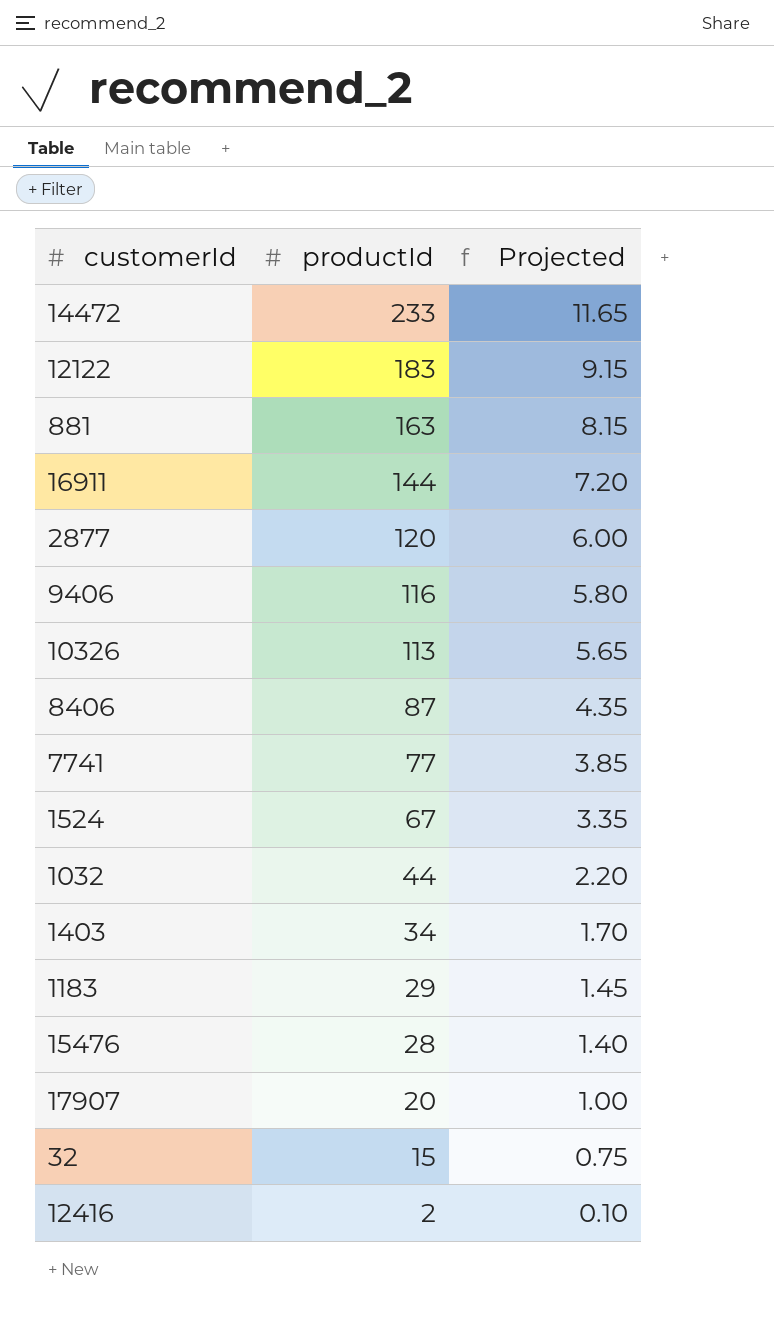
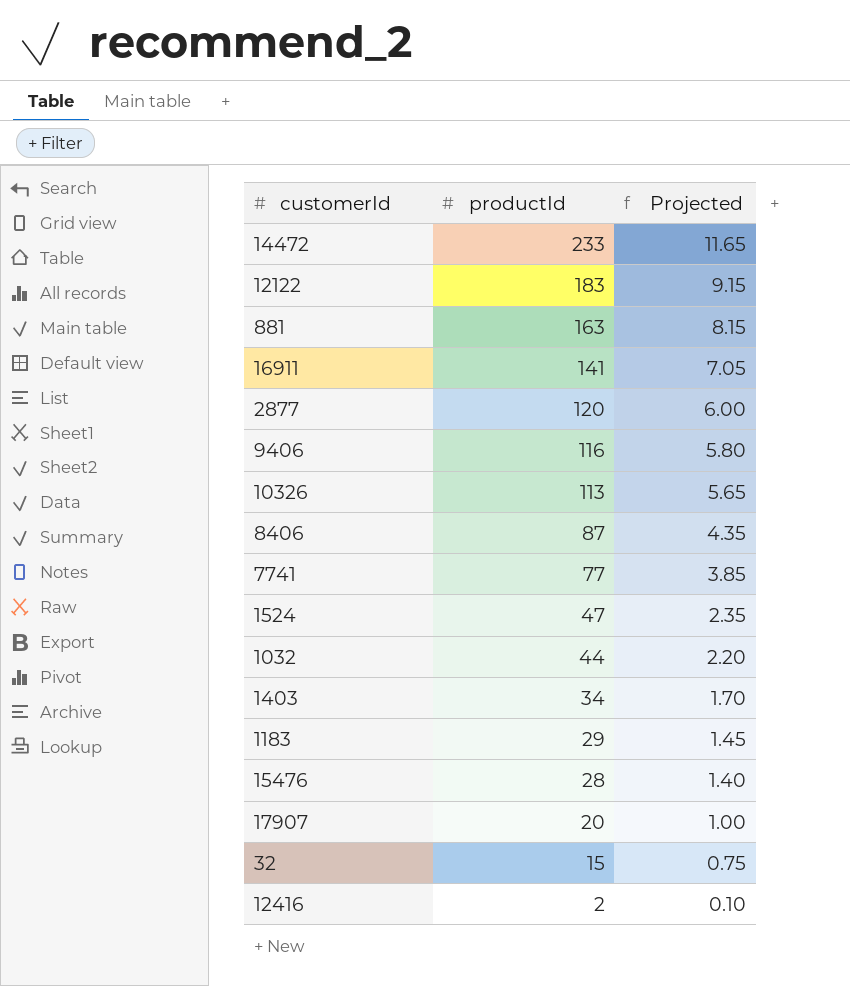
16911 | productId: 144 -> 141
16911 | Projected: 7.20 -> 7.05
1524 | productId: 67 -> 47
1524 | Projected: 3.35 -> 2.35

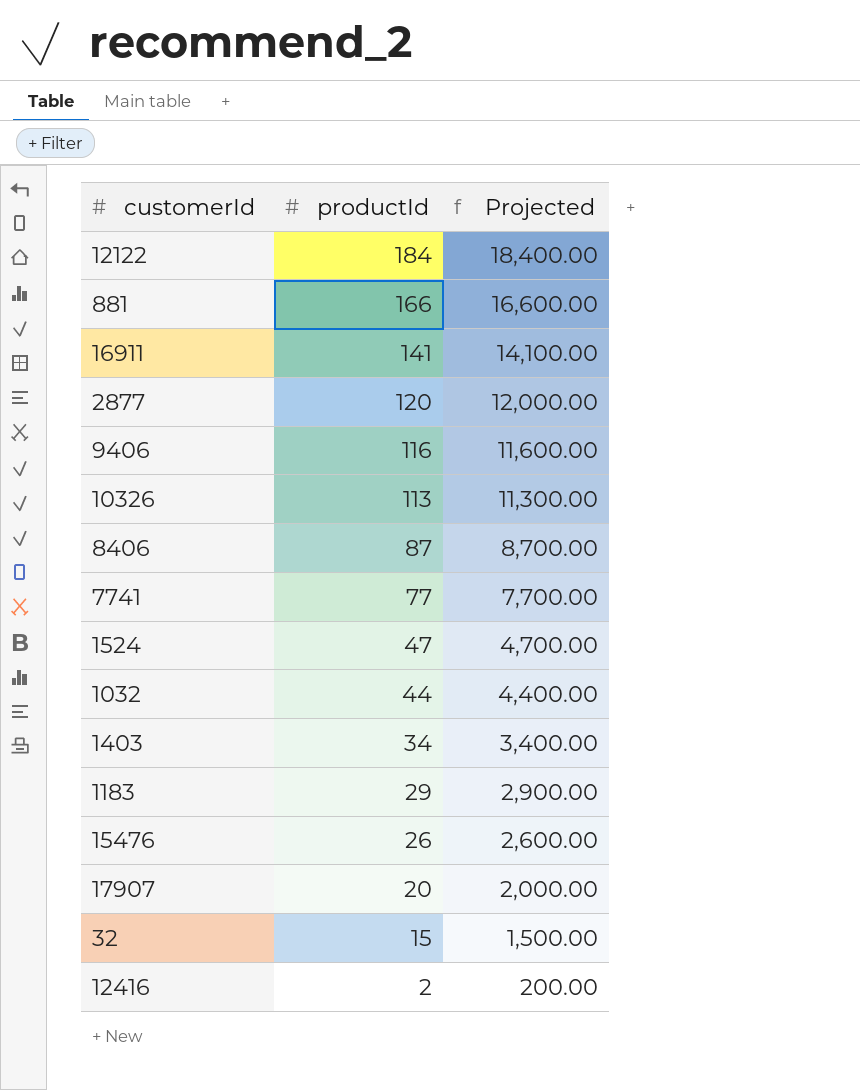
column Projected | formula: [productId] * 0.05 -> [productId] * 100
row 14472: 233 | 11.65 -> none
12122 | productId: 183 -> 184
881 | productId: 163 -> 166
15476 | productId: 28 -> 26

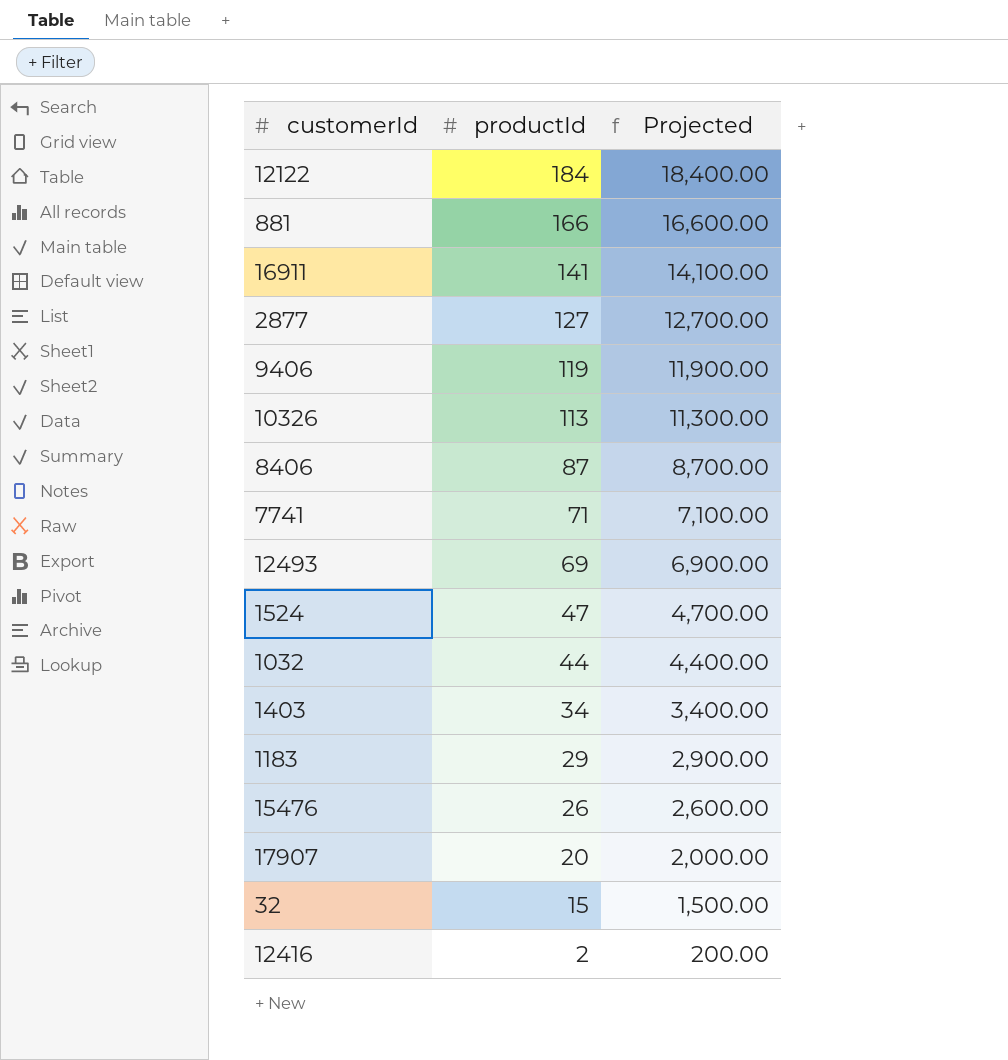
2877 | productId: 120 -> 127
2877 | Projected: 12,000.00 -> 12,700.00
9406 | productId: 116 -> 119
9406 | Projected: 11,600.00 -> 11,900.00
7741 | productId: 77 -> 71
7741 | Projected: 7,700.00 -> 7,100.00
row 12493: none -> 69 | 6,900.00

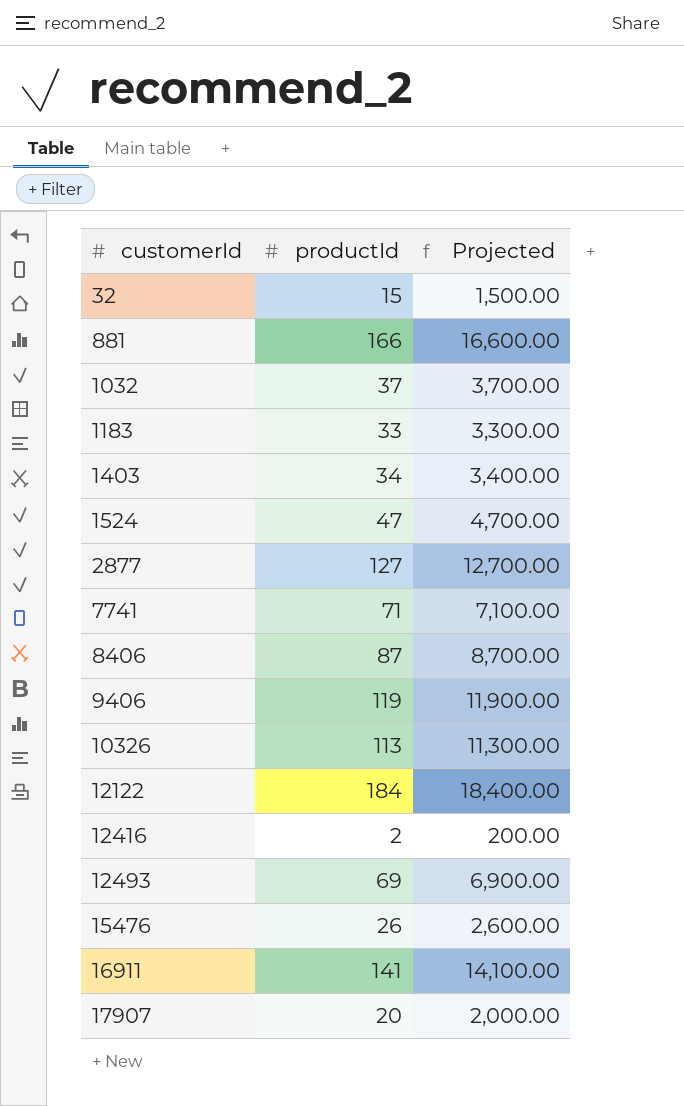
row order: productId descending -> customerId ascending
1032 | productId: 44 -> 37
1032 | Projected: 4,400.00 -> 3,700.00
1183 | productId: 29 -> 33
1183 | Projected: 2,900.00 -> 3,300.00

